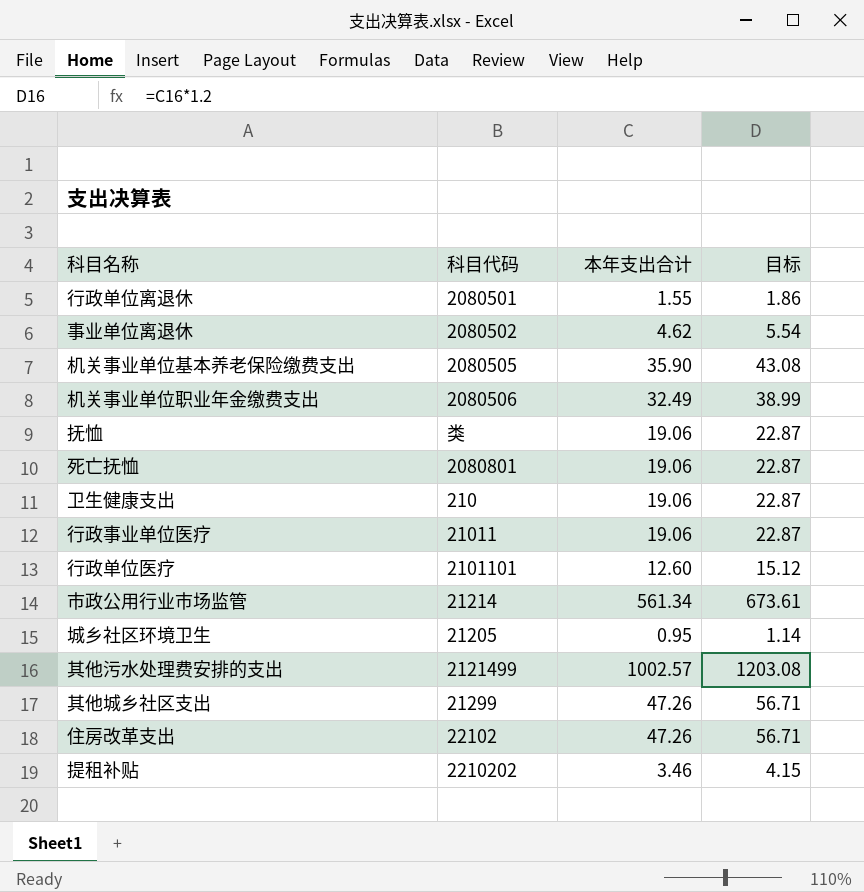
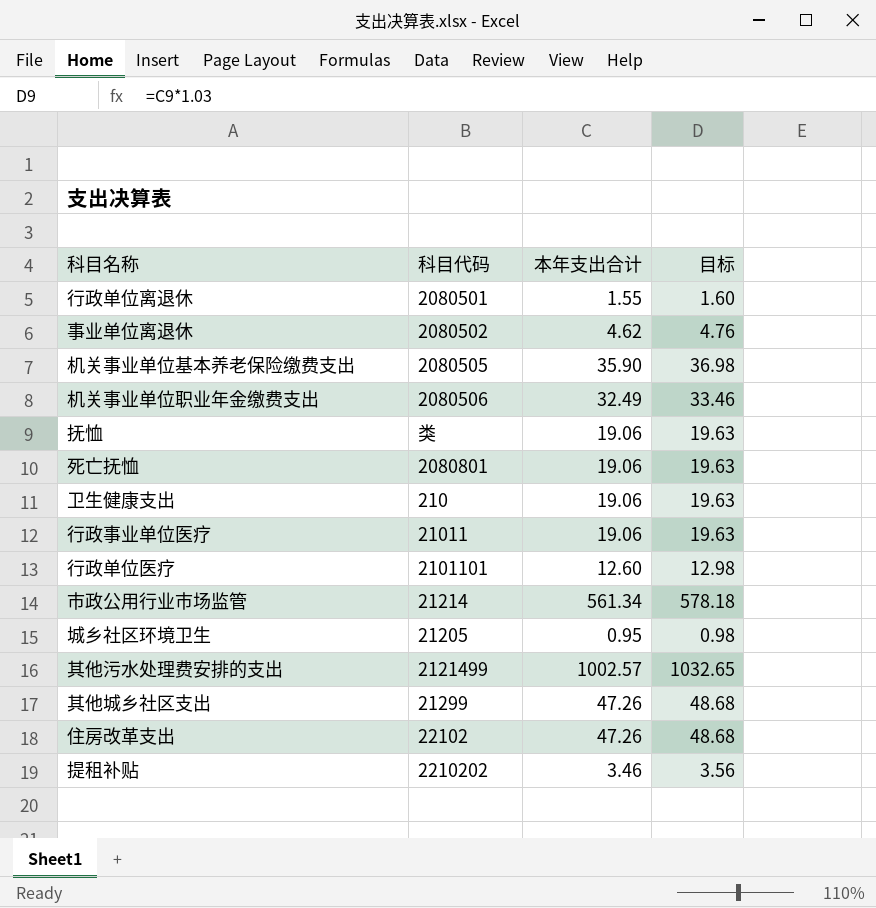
column 目标 | formula: [本年支出合计] * 1.2 -> [本年支出合计] * 1.03

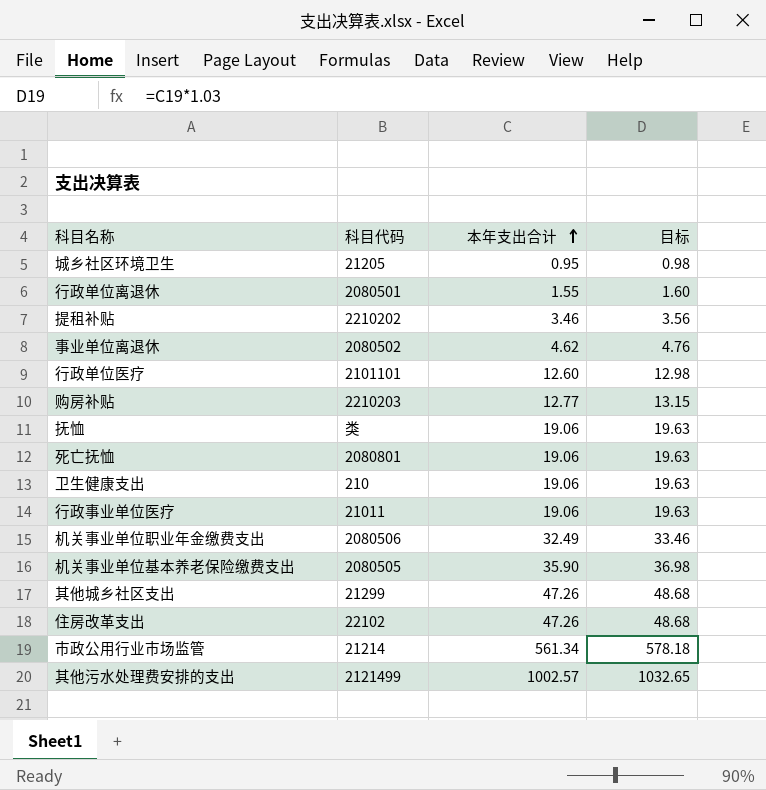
row order: none -> 本年支出合计 ascending
row 购房补贴: none -> 2210203 | 12.77 | 13.15

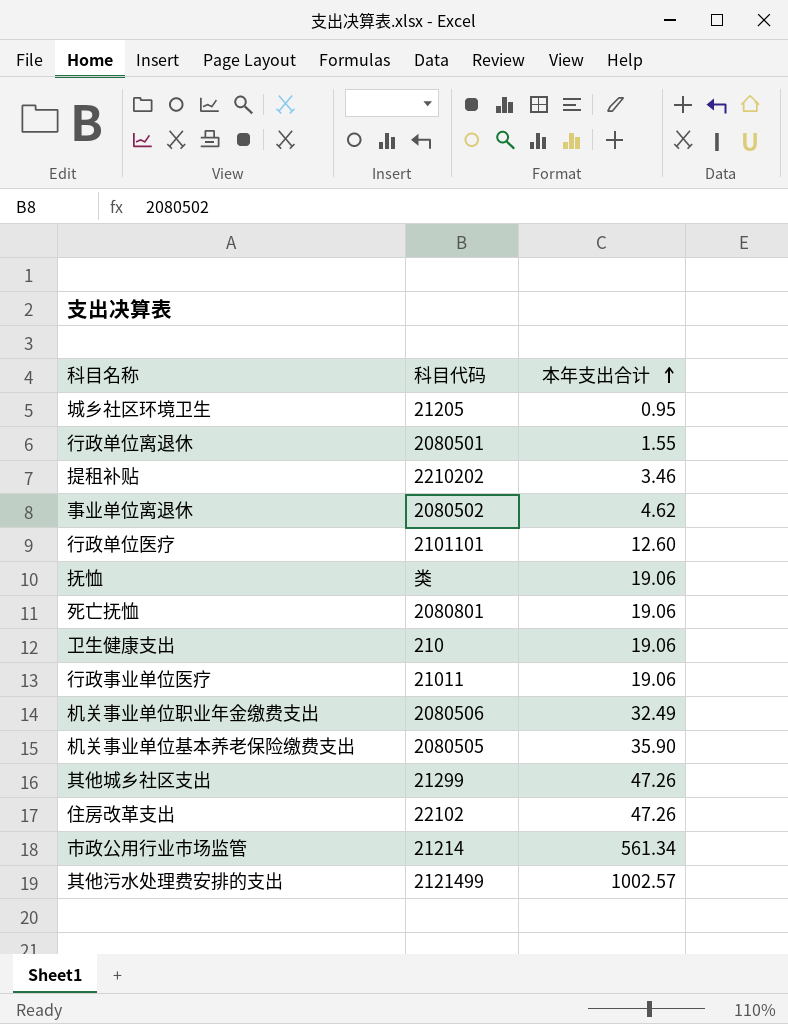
column 目标 | formula: [本年支出合计] * 1.03 -> none
row 购房补贴: 2210203 | 12.77 | 13.15 -> none

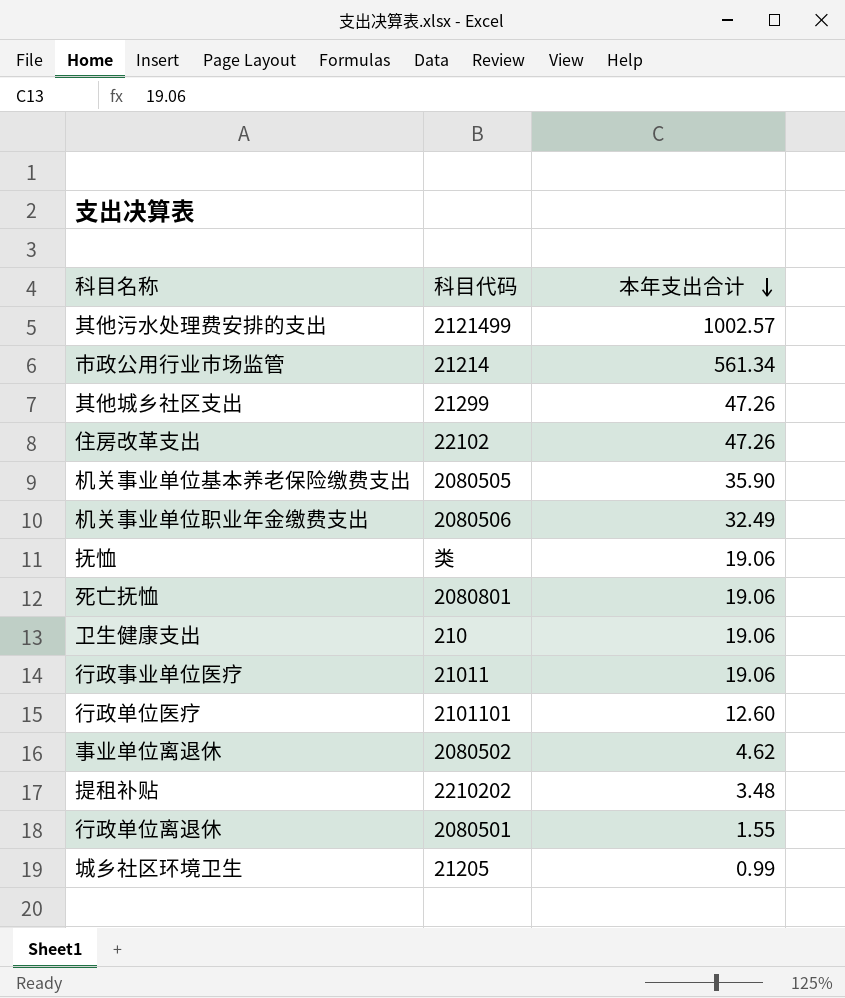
row order: 本年支出合计 ascending -> 本年支出合计 descending
提租补贴 | 本年支出合计: 3.46 -> 3.48
城乡社区环境卫生 | 本年支出合计: 0.95 -> 0.99

